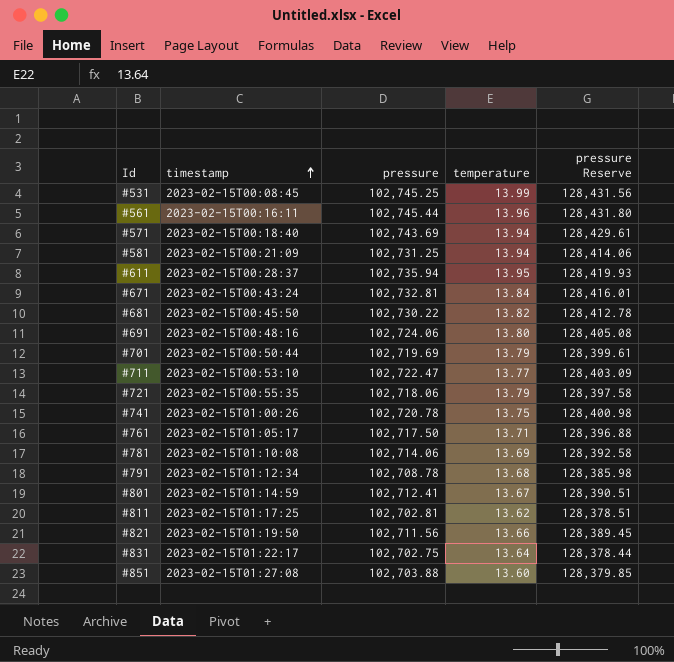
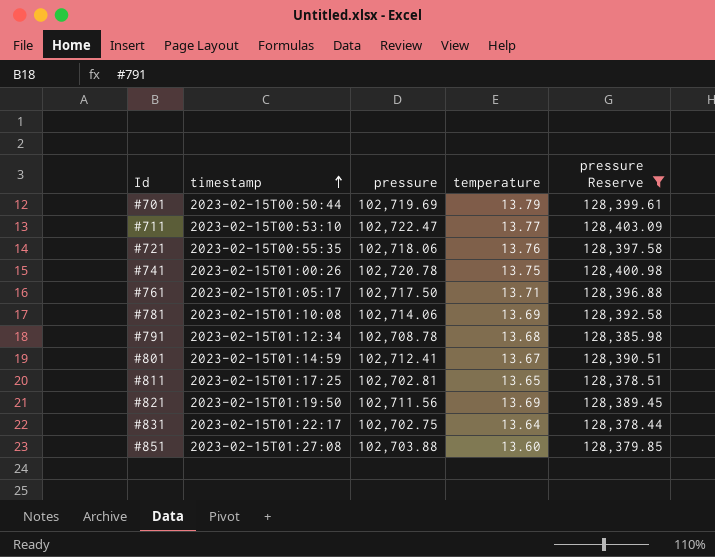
filter: none -> pressure Reserve <= 128,403.09
#721 | temperature: 13.79 -> 13.76
#811 | temperature: 13.62 -> 13.65
#821 | temperature: 13.66 -> 13.69

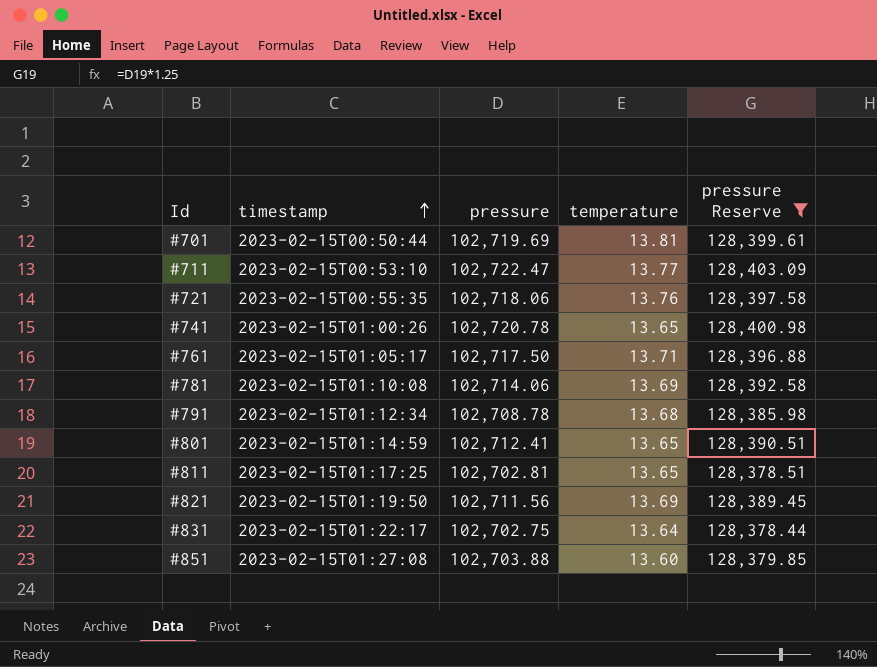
#701 | temperature: 13.79 -> 13.81
#741 | temperature: 13.75 -> 13.65
#801 | temperature: 13.67 -> 13.65

